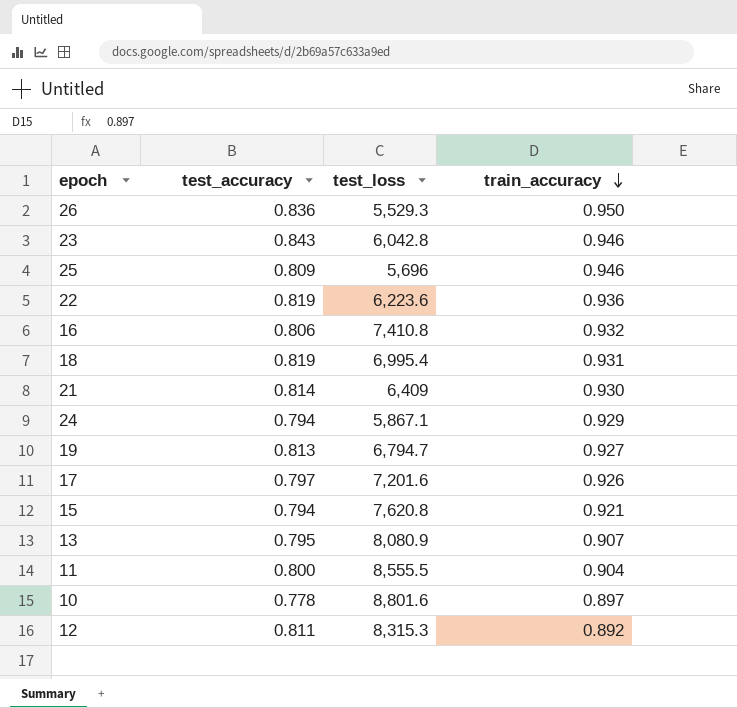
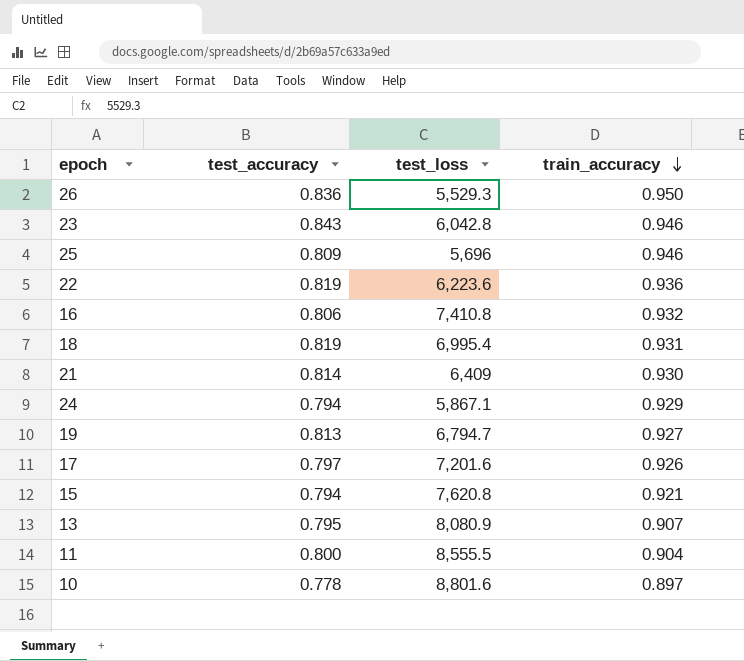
row 12: 0.811 | 8,315.3 | 0.892 -> none

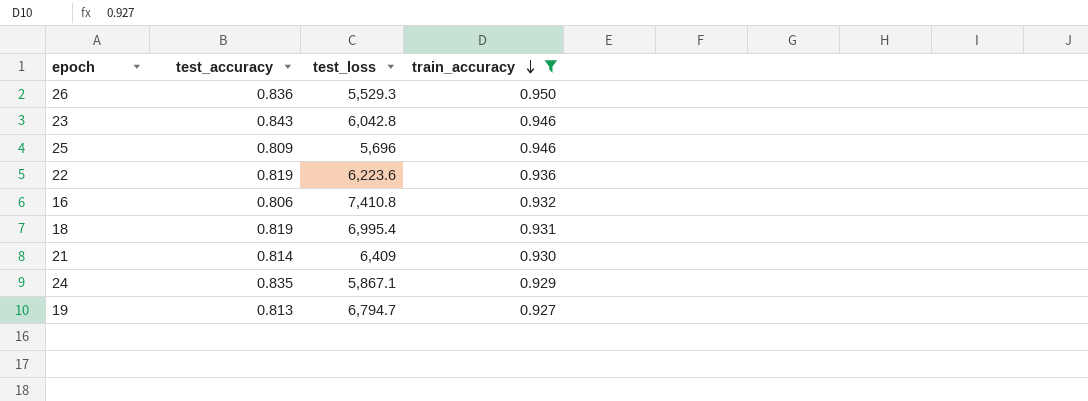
filter: none -> train_accuracy >= 0.927
24 | test_accuracy: 0.794 -> 0.835

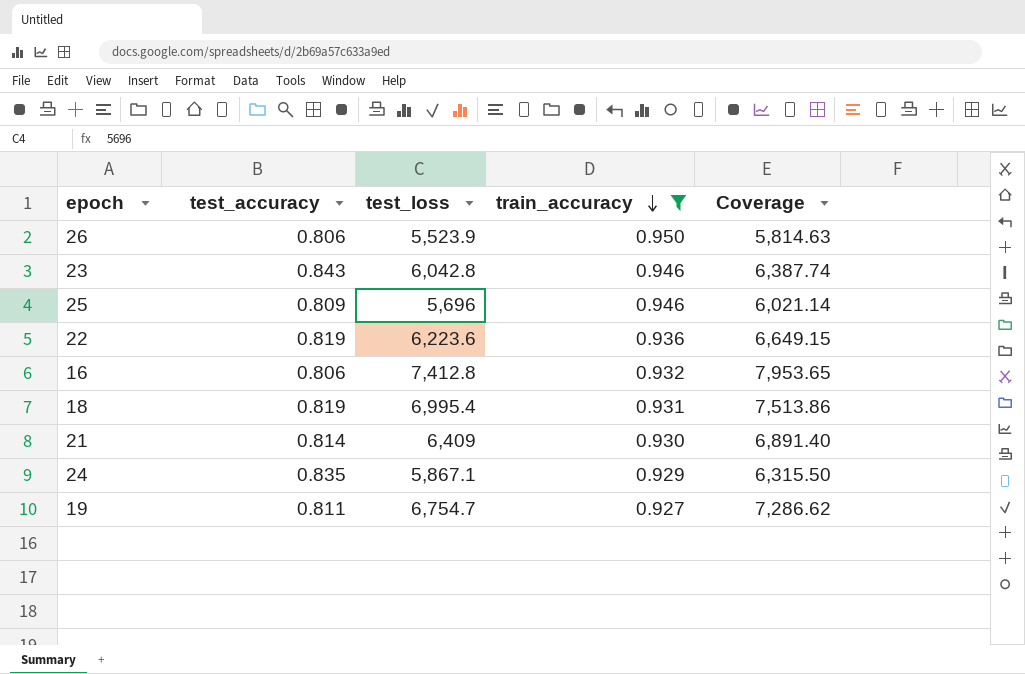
column Coverage | formula: none -> [test_loss] / [train_accuracy]
26 | test_accuracy: 0.836 -> 0.806
26 | test_loss: 5,529.3 -> 5,523.9
16 | test_loss: 7,410.8 -> 7,412.8
19 | test_accuracy: 0.813 -> 0.811
19 | test_loss: 6,794.7 -> 6,754.7

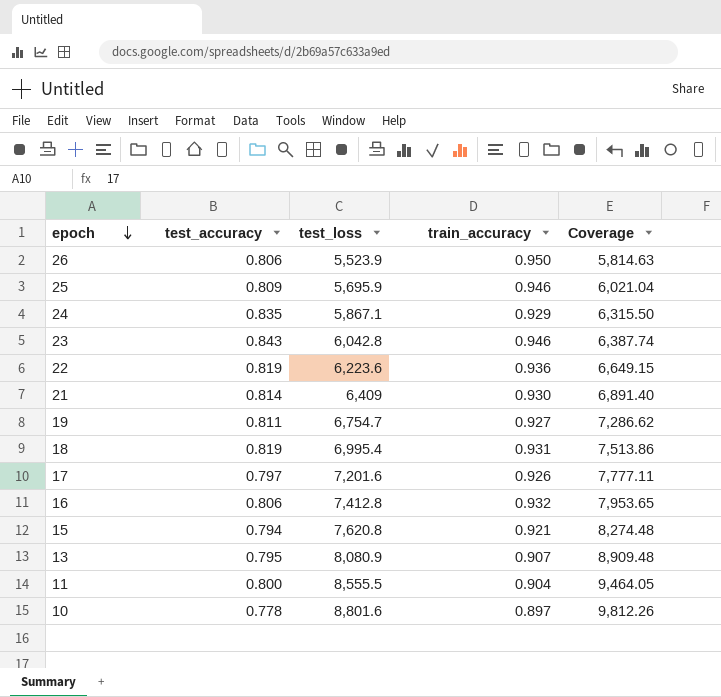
filter: train_accuracy >= 0.927 -> none
row order: train_accuracy descending -> epoch descending
25 | test_loss: 5,696 -> 5,695.9
25 | Coverage: 6,021.14 -> 6,021.04

